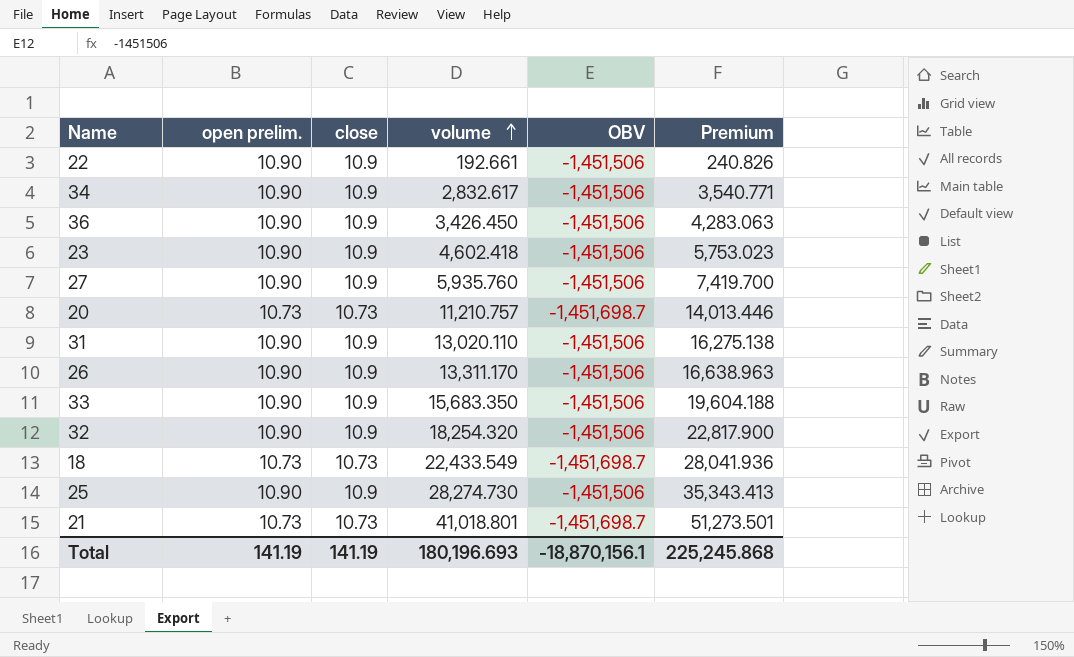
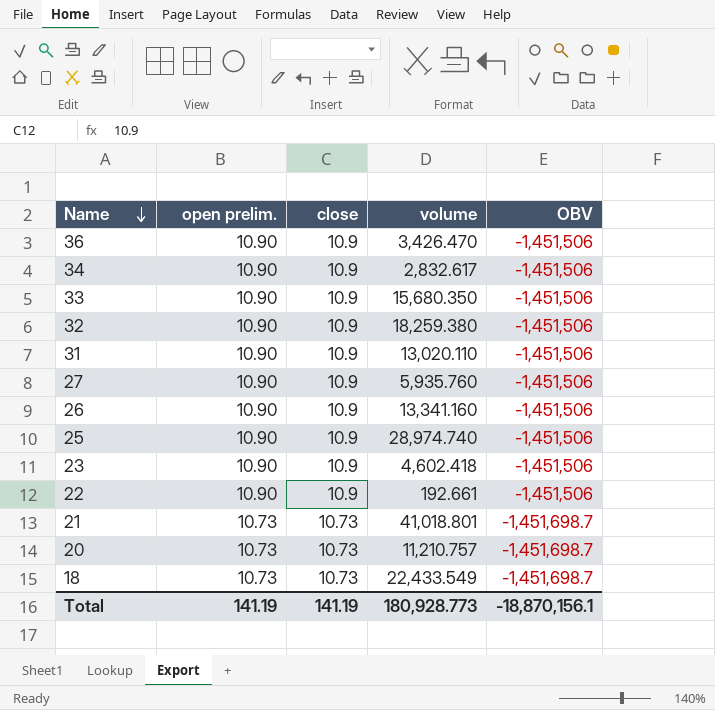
row order: volume ascending -> Name descending
column Premium | formula: [volume] * 1.25 -> none
36 | volume: 3,426.450 -> 3,426.470
33 | volume: 15,683.350 -> 15,680.350
32 | volume: 18,254.320 -> 18,259.380
26 | volume: 13,311.170 -> 13,341.160
25 | volume: 28,274.730 -> 28,974.740
Total | volume: 180,196.693 -> 180,928.773

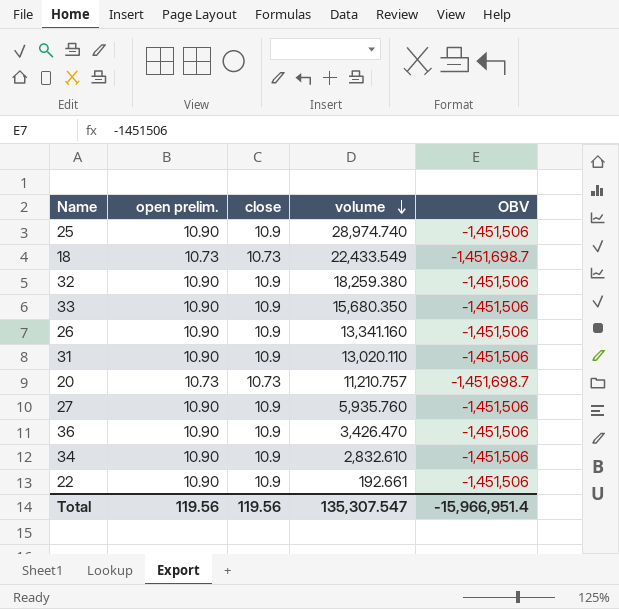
row order: Name descending -> volume descending
row 23: 10.90 | 10.9 | 4,602.418 | -1,451,506 -> none
row 21: 10.73 | 10.73 | 41,018.801 | -1,451,698.7 -> none
34 | volume: 2,832.617 -> 2,832.610
Total | open prelim.: 141.19 -> 119.56
Total | close: 141.19 -> 119.56
Total | volume: 180,928.773 -> 135,307.547
Total | OBV: -18,870,156.1 -> -15,966,951.4

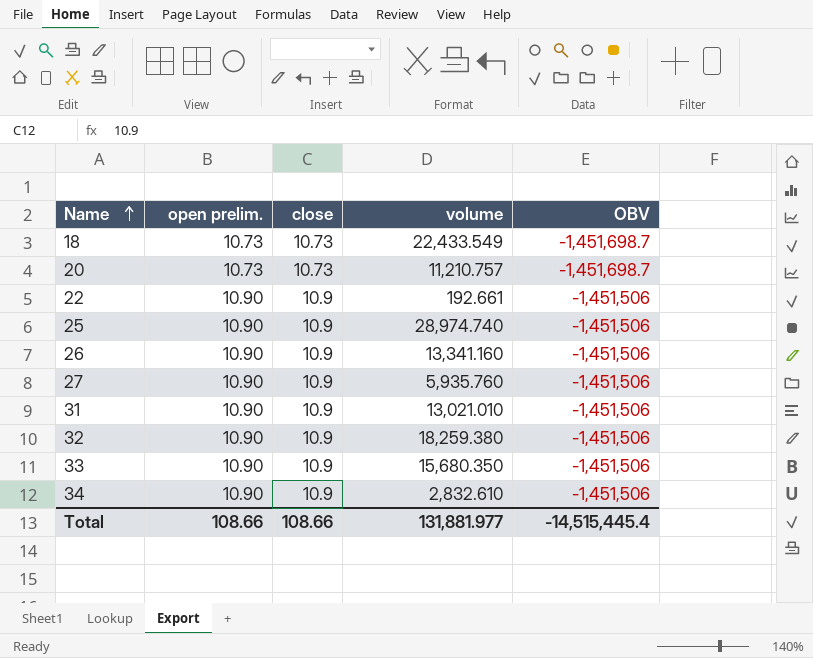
row order: volume descending -> Name ascending
row 36: 10.90 | 10.9 | 3,426.470 | -1,451,506 -> none
31 | volume: 13,020.110 -> 13,021.010
Total | open prelim.: 119.56 -> 108.66
Total | close: 119.56 -> 108.66
Total | volume: 135,307.547 -> 131,881.977
Total | OBV: -15,966,951.4 -> -14,515,445.4

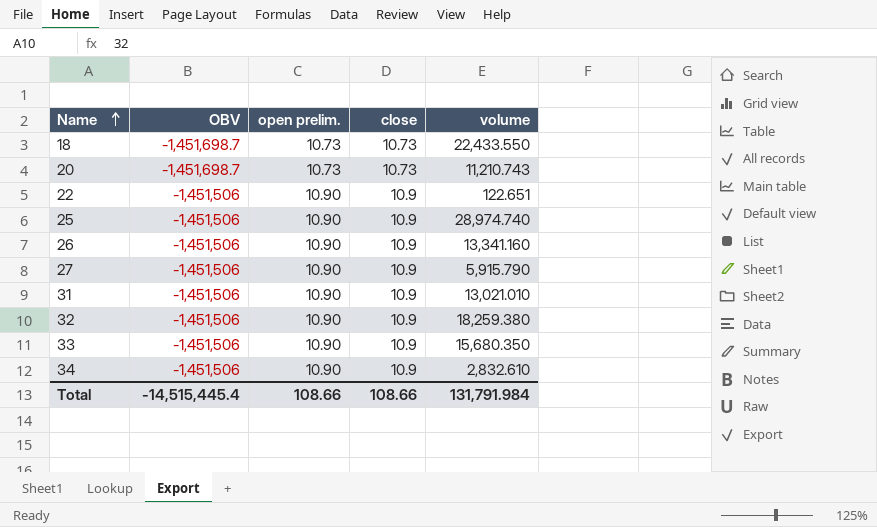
column OBV | position: 5 -> 2
18 | volume: 22,433.549 -> 22,433.550
20 | volume: 11,210.757 -> 11,210.743
22 | volume: 192.661 -> 122.651
27 | volume: 5,935.760 -> 5,915.790
Total | volume: 131,881.977 -> 131,791.984

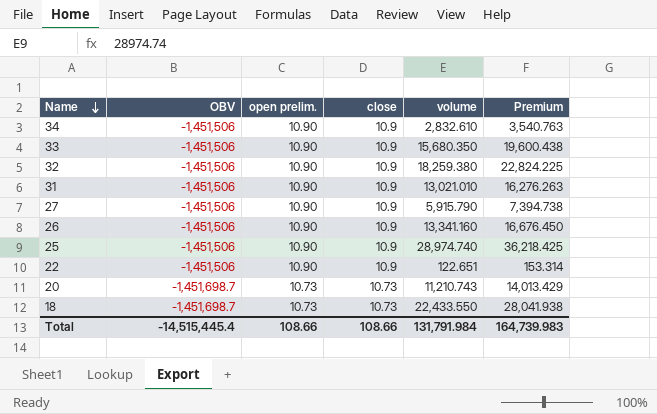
row order: Name ascending -> Name descending
column Premium | formula: none -> [volume] * 1.25

